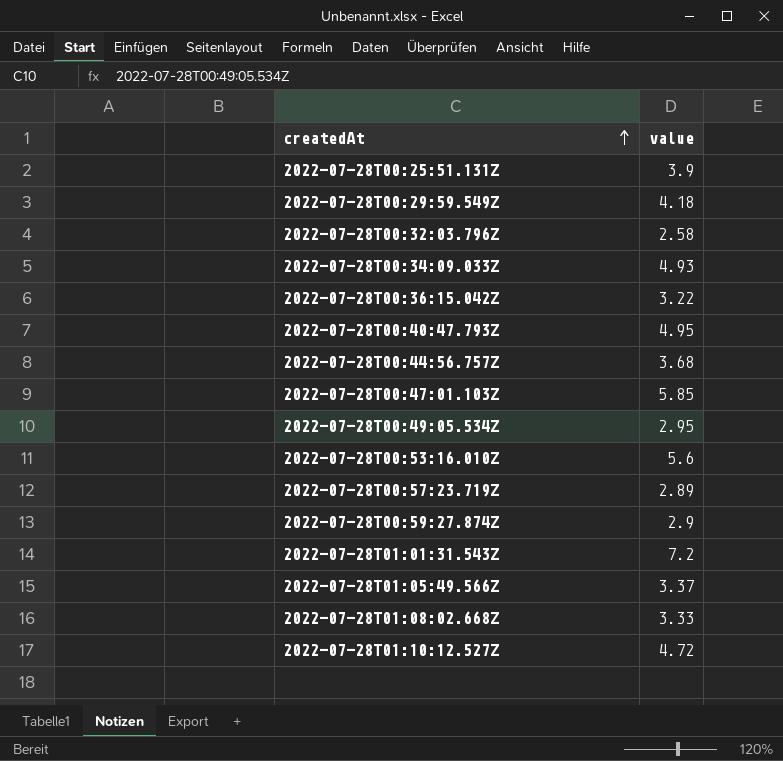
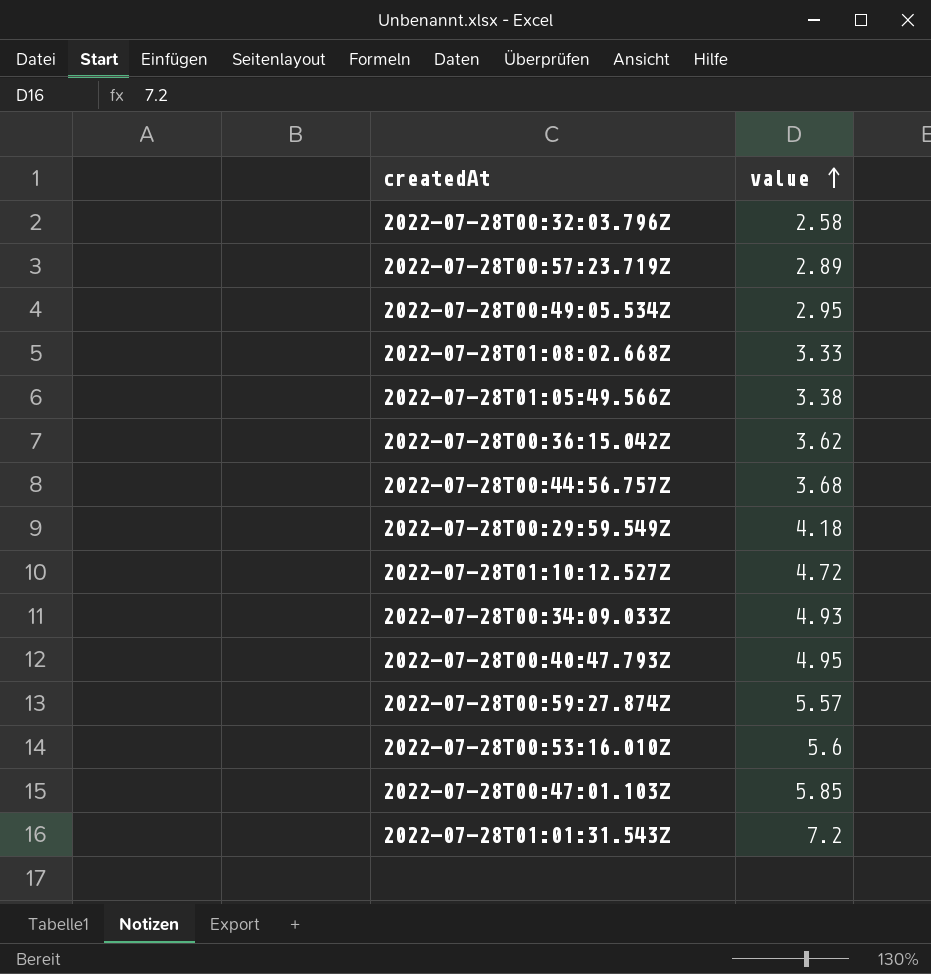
row order: createdAt ascending -> value ascending
row 2022-07-28T00:25:51.131Z: 3.9 -> none
2022-07-28T01:05:49.566Z | value: 3.37 -> 3.38
2022-07-28T00:36:15.042Z | value: 3.22 -> 3.62
2022-07-28T00:59:27.874Z | value: 2.9 -> 5.57

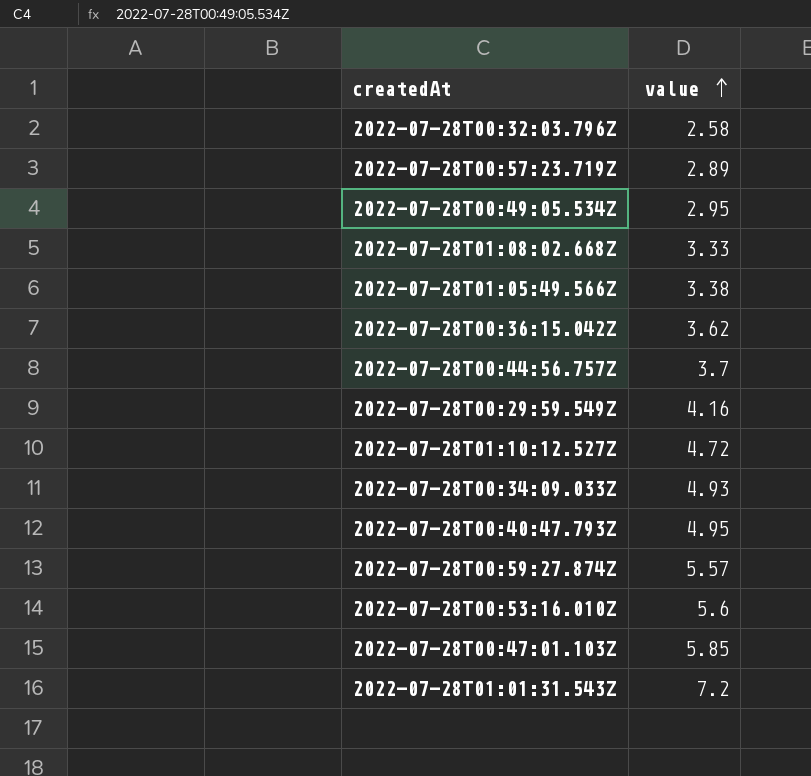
2022-07-28T00:44:56.757Z | value: 3.68 -> 3.7
2022-07-28T00:29:59.549Z | value: 4.18 -> 4.16

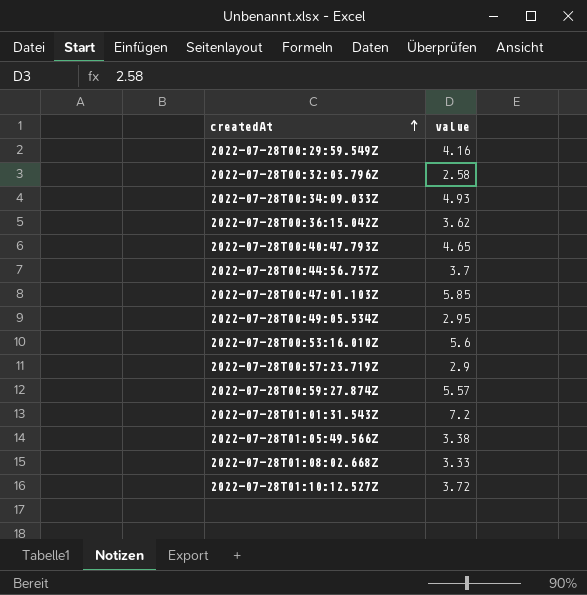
row order: value ascending -> createdAt ascending
2022-07-28T00:40:47.793Z | value: 4.95 -> 4.65
2022-07-28T00:57:23.719Z | value: 2.89 -> 2.9
2022-07-28T01:10:12.527Z | value: 4.72 -> 3.72

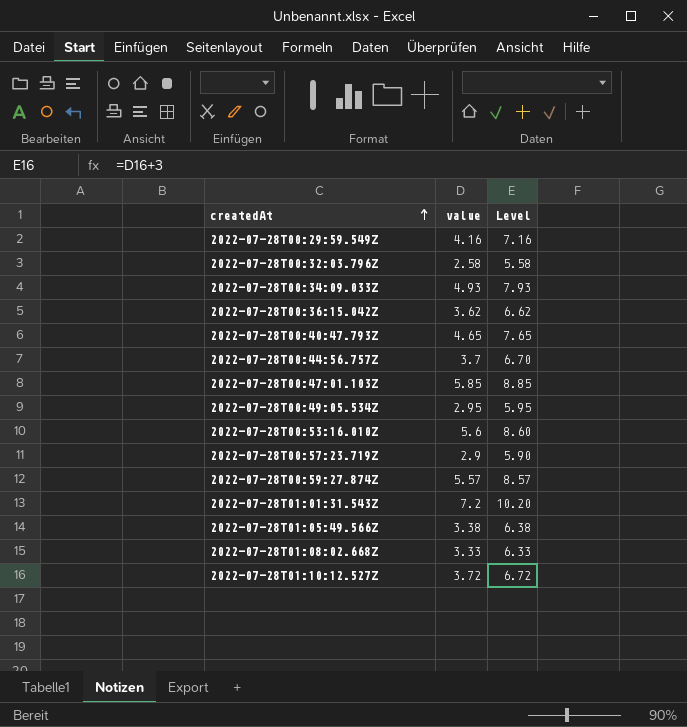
column Level | formula: none -> [value] + 3

